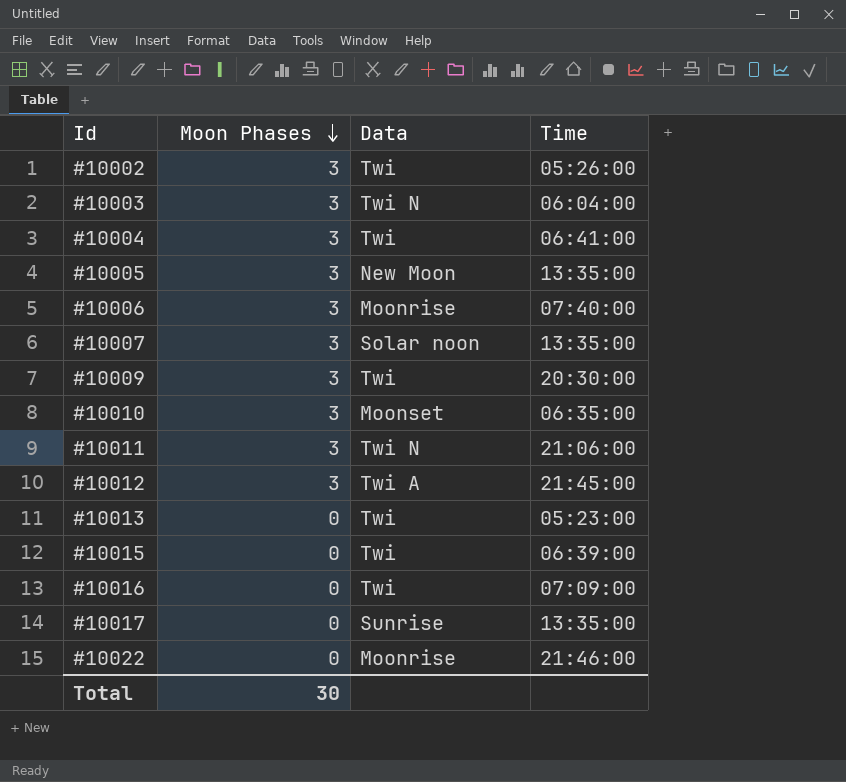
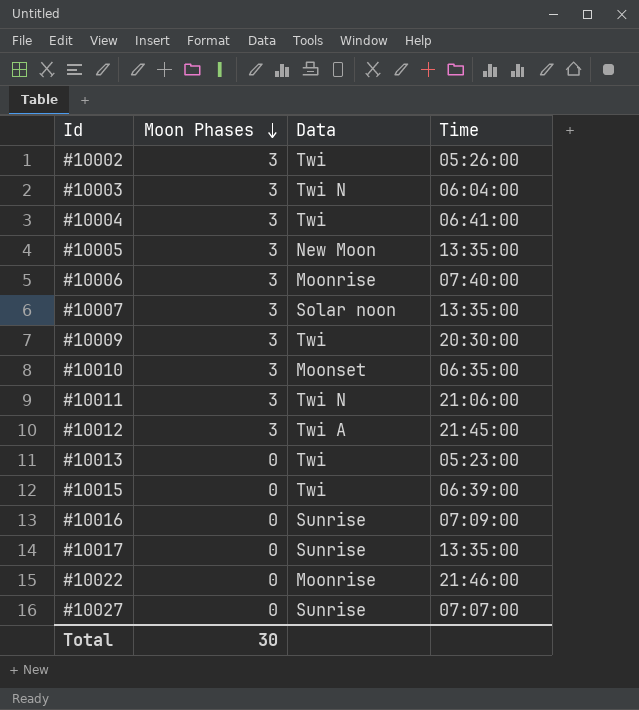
#10016 | Data: Twi -> Sunrise
row #10027: none -> 0 | Sunrise | 07:07:00

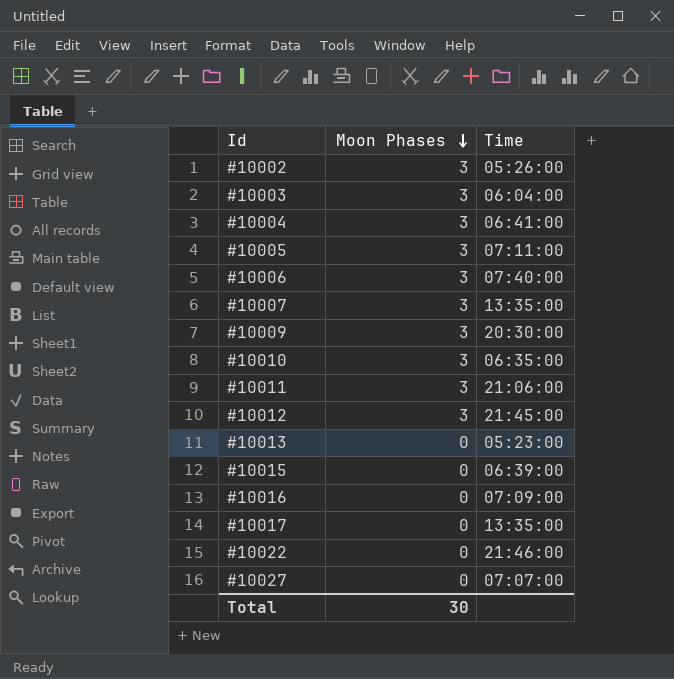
column Data | position: 3 -> none
#10005 | Time: 13:35:00 -> 07:11:00

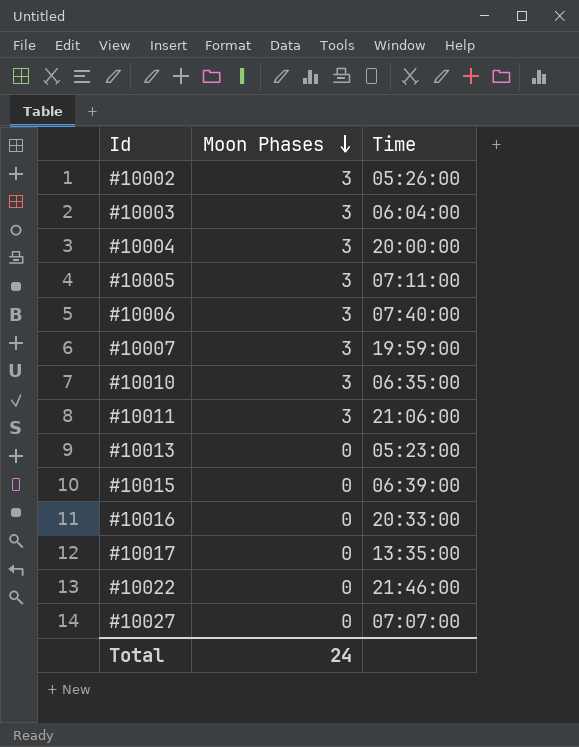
row #10009: 3 | 20:30:00 -> none
row #10012: 3 | 21:45:00 -> none
#10004 | Time: 06:41:00 -> 20:00:00
#10007 | Time: 13:35:00 -> 19:59:00
#10016 | Time: 07:09:00 -> 20:33:00
Total | Moon Phases: 30 -> 24

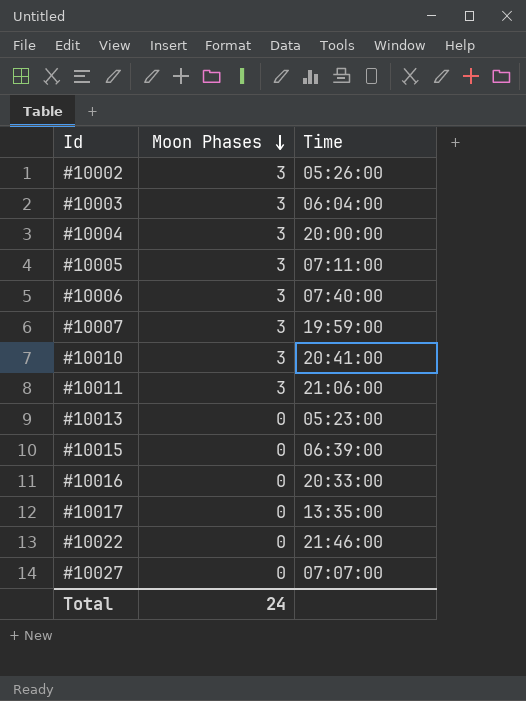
#10010 | Time: 06:35:00 -> 20:41:00

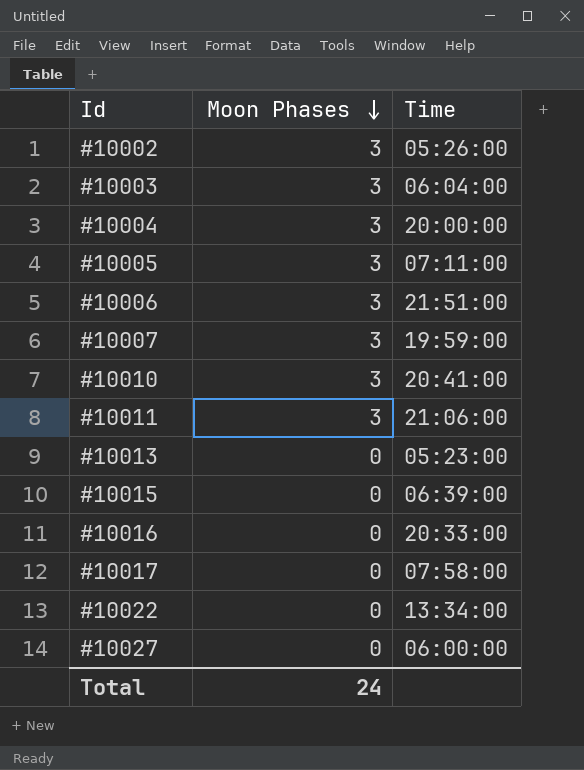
#10006 | Time: 07:40:00 -> 21:51:00
#10017 | Time: 13:35:00 -> 07:58:00
#10022 | Time: 21:46:00 -> 13:34:00
#10027 | Time: 07:07:00 -> 06:00:00

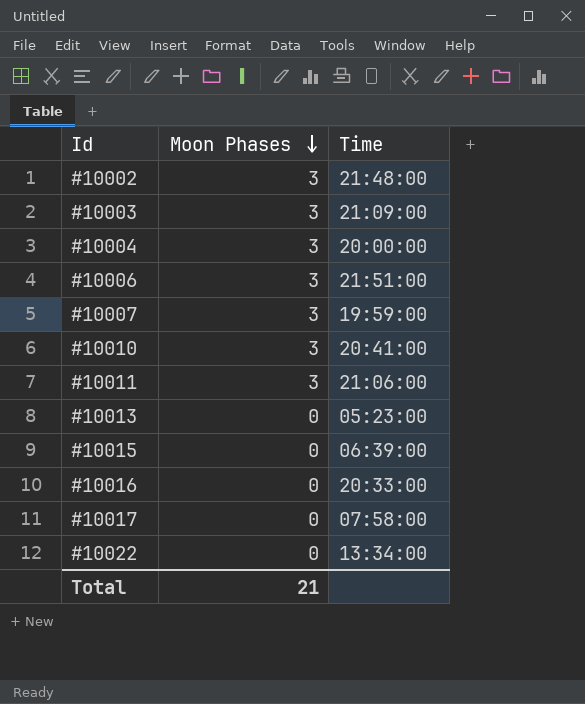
row #10005: 3 | 07:11:00 -> none
row #10027: 0 | 06:00:00 -> none
#10002 | Time: 05:26:00 -> 21:48:00
#10003 | Time: 06:04:00 -> 21:09:00
Total | Moon Phases: 24 -> 21

